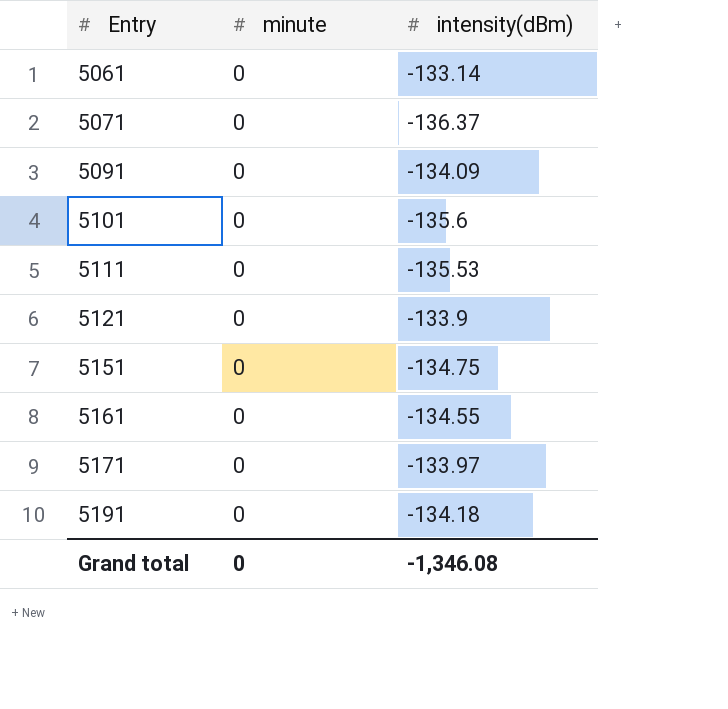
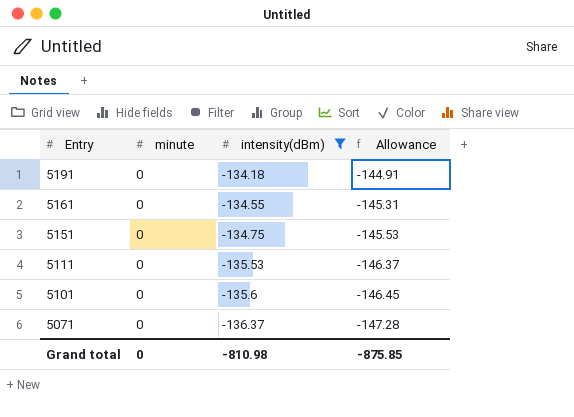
filter: none -> intensity(dBm) <= -134.18
row order: Entry ascending -> Entry descending
column Allowance | formula: none -> [intensity(dBm)] * 1.08
Grand total | intensity(dBm): -1,346.08 -> -810.98

